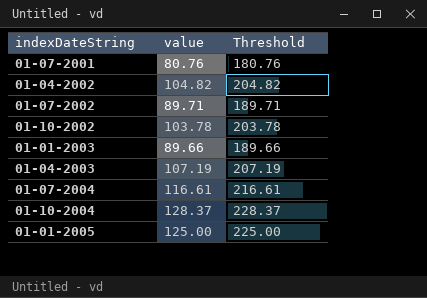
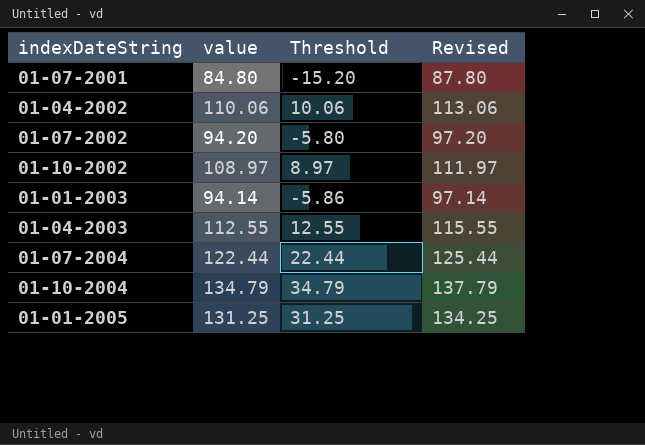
column Threshold | formula: [value] + 100 -> [value] - 100
column Revised | formula: none -> [value] + 3
01-07-2001 | value: 80.76 -> 84.80
01-04-2002 | value: 104.82 -> 110.06
01-07-2002 | value: 89.71 -> 94.20
01-10-2002 | value: 103.78 -> 108.97
01-01-2003 | value: 89.66 -> 94.14
01-04-2003 | value: 107.19 -> 112.55
01-07-2004 | value: 116.61 -> 122.44
01-10-2004 | value: 128.37 -> 134.79
01-01-2005 | value: 125.00 -> 131.25

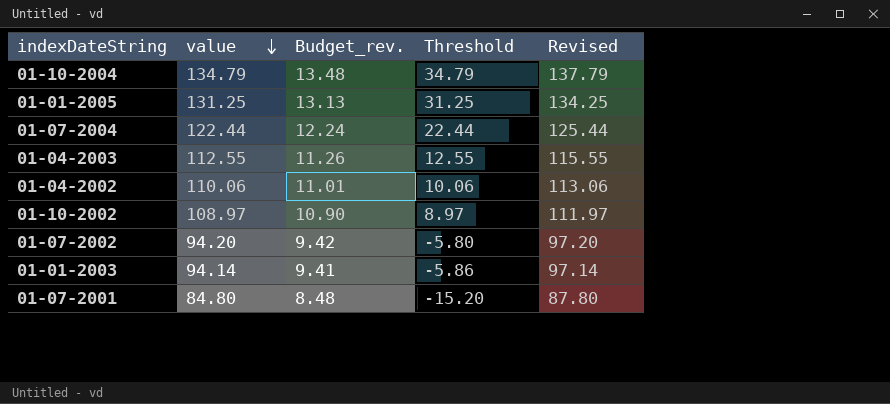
row order: none -> value descending
column Budget_rev. | formula: none -> [value] * 0.1

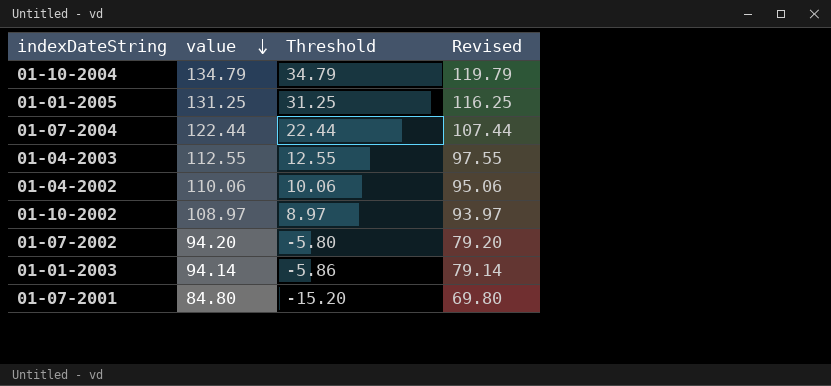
column Budget_rev. | formula: [value] * 0.1 -> none
column Revised | formula: [value] + 3 -> [value] - 15

